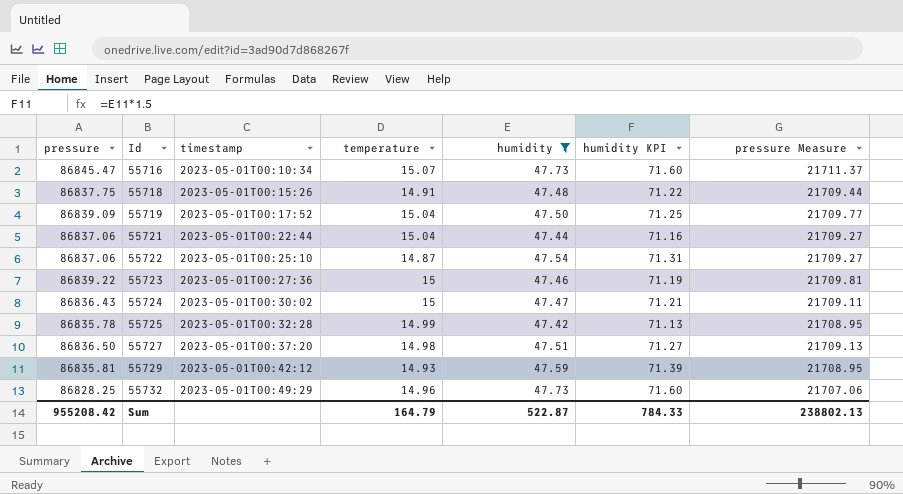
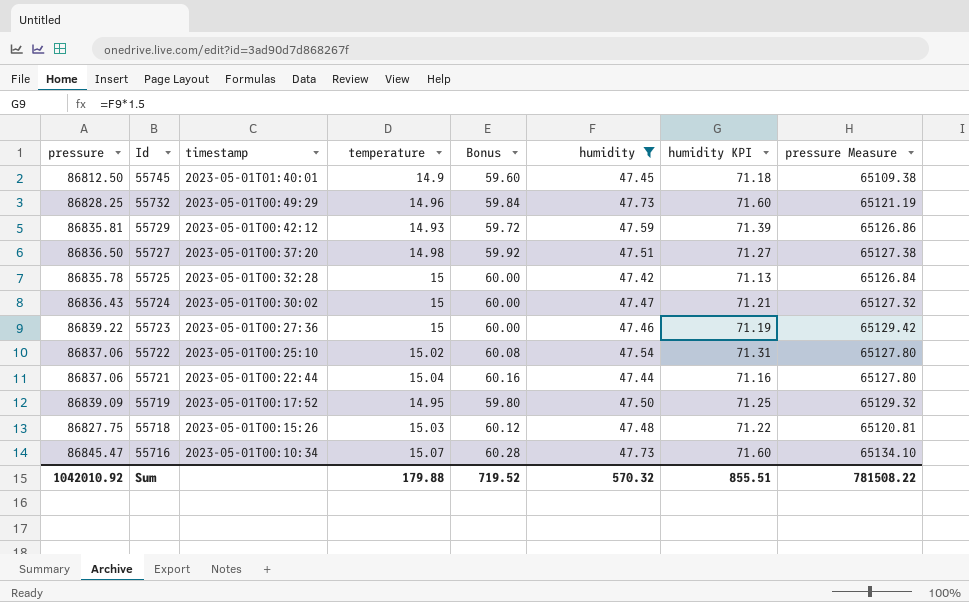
row order: Id ascending -> Id descending
column Bonus | formula: none -> [temperature] * 4
column pressure Measure | formula: [pressure] * 0.25 -> [pressure] * 0.75
row 55745: none -> 86812.50 | 2023-05-01T01:40:01 | 14.9 | 59.60 | 47.45 | 71.18 | 65109.38
55725 | temperature: 14.99 -> 15
55722 | temperature: 14.87 -> 15.02
55719 | temperature: 15.04 -> 14.95
55718 | pressure: 86837.75 -> 86827.75
55718 | temperature: 14.91 -> 15.03
Sum | pressure: 955208.42 -> 1042010.92
Sum | temperature: 164.79 -> 179.88
Sum | humidity: 522.87 -> 570.32
Sum | humidity KPI: 784.33 -> 855.51
Sum | pressure Measure: 238802.13 -> 781508.22

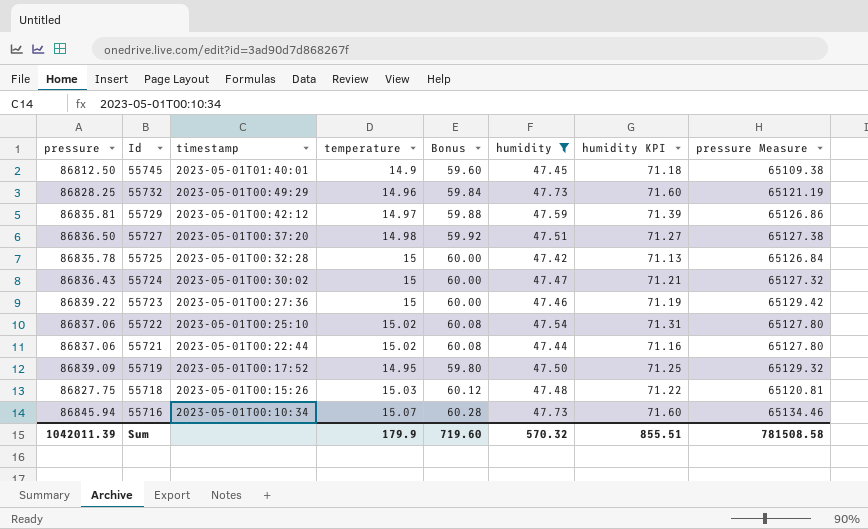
55729 | temperature: 14.93 -> 14.97
55729 | Bonus: 59.72 -> 59.88
55721 | temperature: 15.04 -> 15.02
55721 | Bonus: 60.16 -> 60.08
55716 | pressure: 86845.47 -> 86845.94
55716 | pressure Measure: 65134.10 -> 65134.46
Sum | pressure: 1042010.92 -> 1042011.39
Sum | temperature: 179.88 -> 179.9
Sum | Bonus: 719.52 -> 719.60
Sum | pressure Measure: 781508.22 -> 781508.58

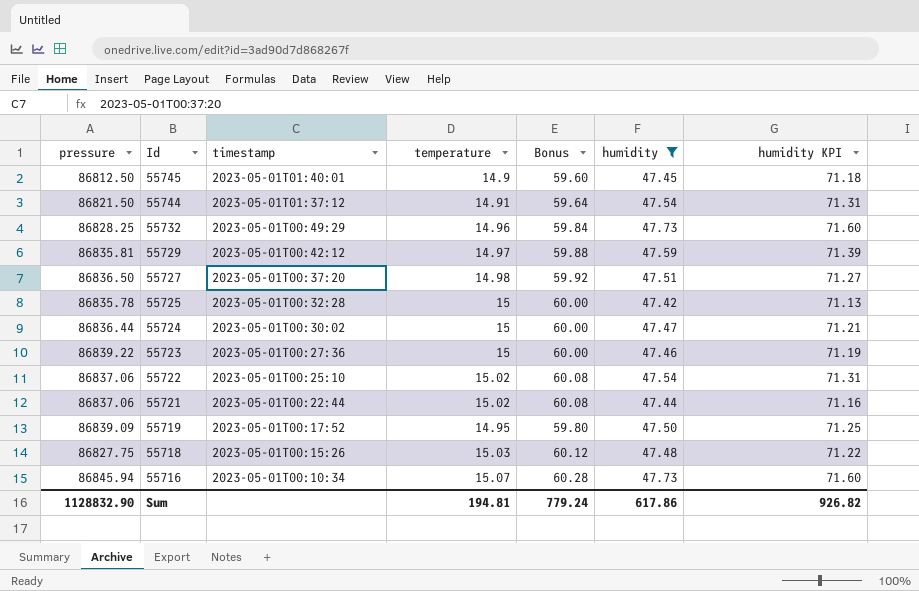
column pressure Measure | formula: [pressure] * 0.75 -> none
row 55744: none -> 86821.50 | 2023-05-01T01:37:12 | 14.91 | 59.64 | 47.54 | 71.31
55724 | pressure: 86836.43 -> 86836.44
Sum | pressure: 1042011.39 -> 1128832.90
Sum | temperature: 179.9 -> 194.81
Sum | Bonus: 719.60 -> 779.24
Sum | humidity: 570.32 -> 617.86
Sum | humidity KPI: 855.51 -> 926.82

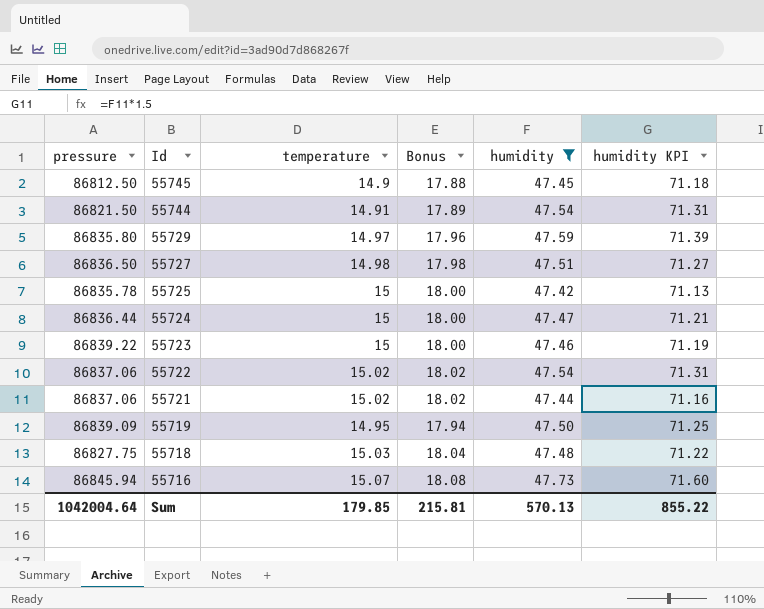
column timestamp | position: 3 -> none
column Bonus | formula: [temperature] * 4 -> [temperature] * 1.2
row 55732: 86828.25 | 2023-05-01T00:49:29 | 14.96 | 59.84 | 47.73 | 71.60 -> none
55729 | pressure: 86835.81 -> 86835.80
Sum | pressure: 1128832.90 -> 1042004.64
Sum | temperature: 194.81 -> 179.85
Sum | Bonus: 779.24 -> 215.81
Sum | humidity: 617.86 -> 570.13
Sum | humidity KPI: 926.82 -> 855.22

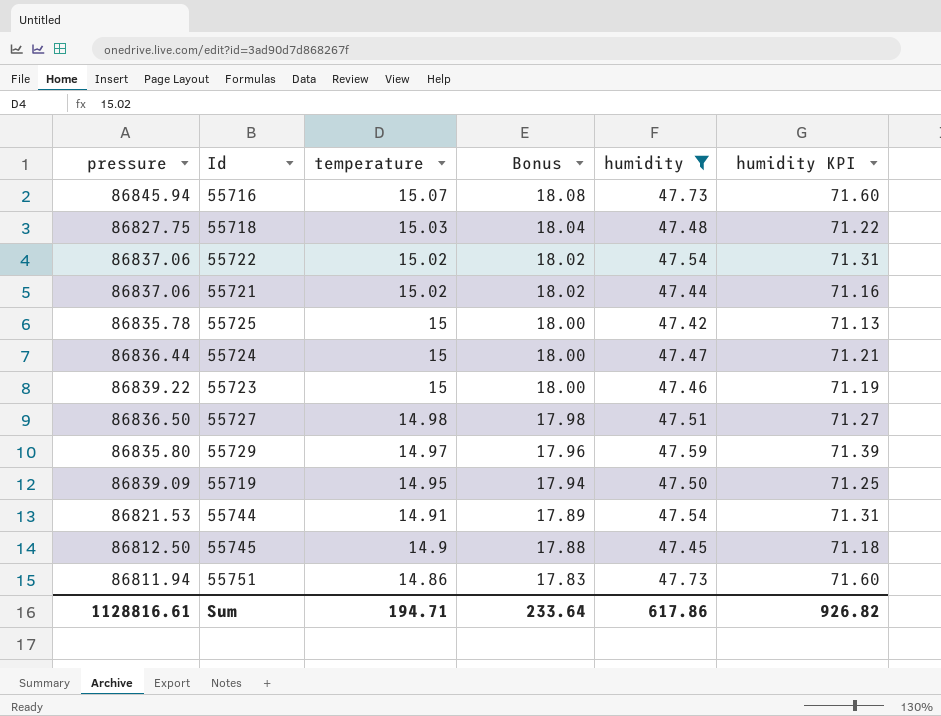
row order: Id descending -> temperature descending
55744 | pressure: 86821.50 -> 86821.53
row 55751: none -> 86811.94 | 14.86 | 17.83 | 47.73 | 71.60
Sum | pressure: 1042004.64 -> 1128816.61
Sum | temperature: 179.85 -> 194.71
Sum | Bonus: 215.81 -> 233.64
Sum | humidity: 570.13 -> 617.86
Sum | humidity KPI: 855.22 -> 926.82

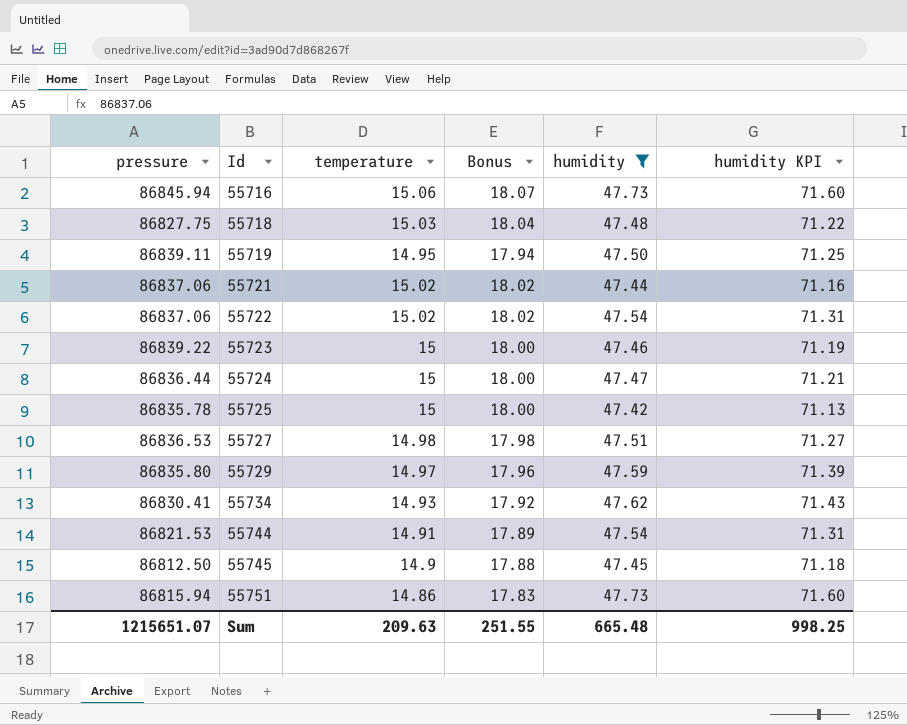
row order: temperature descending -> Id ascending
55716 | temperature: 15.07 -> 15.06
55716 | Bonus: 18.08 -> 18.07
55719 | pressure: 86839.09 -> 86839.11
55727 | pressure: 86836.50 -> 86836.53
row 55734: none -> 86830.41 | 14.93 | 17.92 | 47.62 | 71.43
55751 | pressure: 86811.94 -> 86815.94
Sum | pressure: 1128816.61 -> 1215651.07
Sum | temperature: 194.71 -> 209.63
Sum | Bonus: 233.64 -> 251.55
Sum | humidity: 617.86 -> 665.48
Sum | humidity KPI: 926.82 -> 998.25

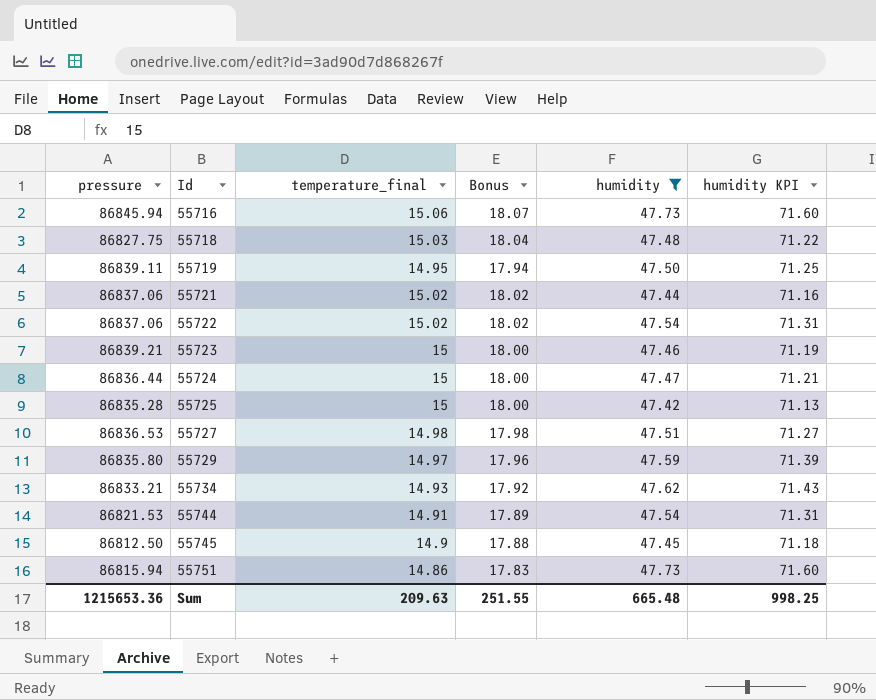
column name: temperature -> temperature_final
55723 | pressure: 86839.22 -> 86839.21
55725 | pressure: 86835.78 -> 86835.28
55734 | pressure: 86830.41 -> 86833.21
Sum | pressure: 1215651.07 -> 1215653.36

